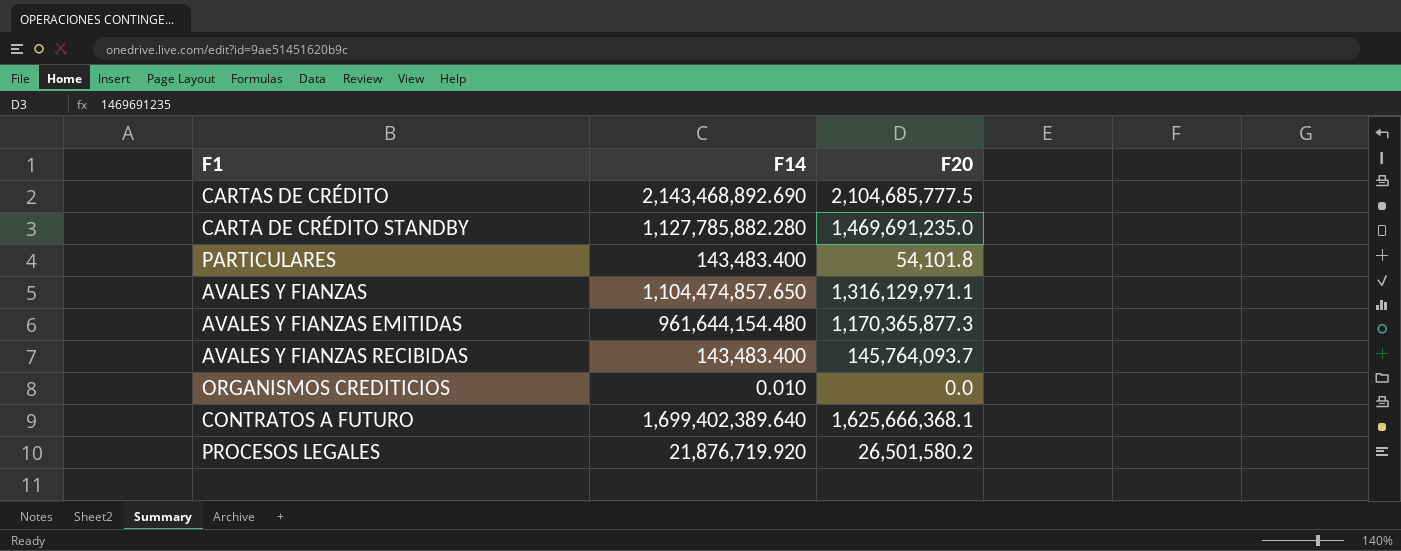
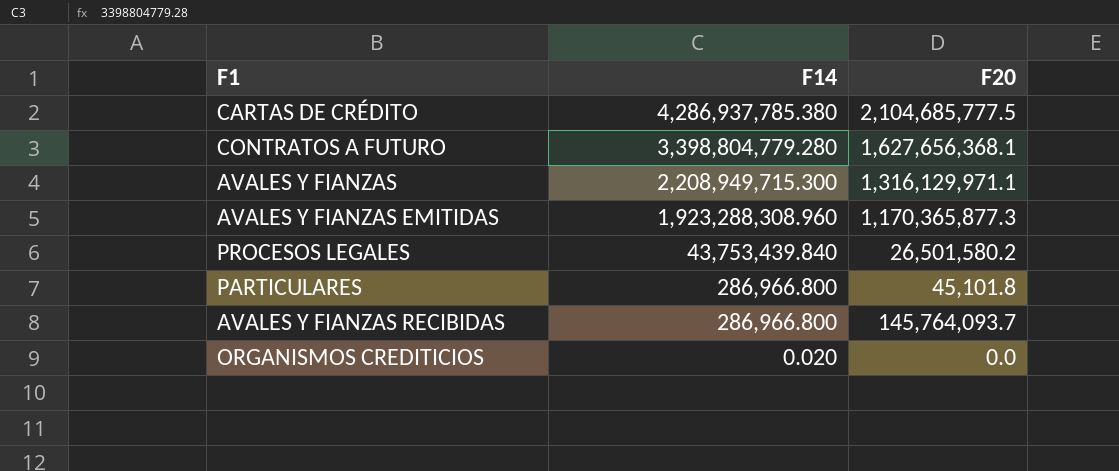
row order: none -> F14 descending
row CARTA DE CRÉDITO STANDBY: 1,127,785,882.280 | 1,469,691,235.0 -> none
CARTAS DE CRÉDITO | F14: 2,143,468,892.690 -> 4,286,937,785.380
CONTRATOS A FUTURO | F14: 1,699,402,389.640 -> 3,398,804,779.280
CONTRATOS A FUTURO | F20: 1,625,666,368.1 -> 1,627,656,368.1
AVALES Y FIANZAS | F14: 1,104,474,857.650 -> 2,208,949,715.300
AVALES Y FIANZAS EMITIDAS | F14: 961,644,154.480 -> 1,923,288,308.960
PROCESOS LEGALES | F14: 21,876,719.920 -> 43,753,439.840
PARTICULARES | F14: 143,483.400 -> 286,966.800
PARTICULARES | F20: 54,101.8 -> 45,101.8
AVALES Y FIANZAS RECIBIDAS | F14: 143,483.400 -> 286,966.800
ORGANISMOS CREDITICIOS | F14: 0.010 -> 0.020

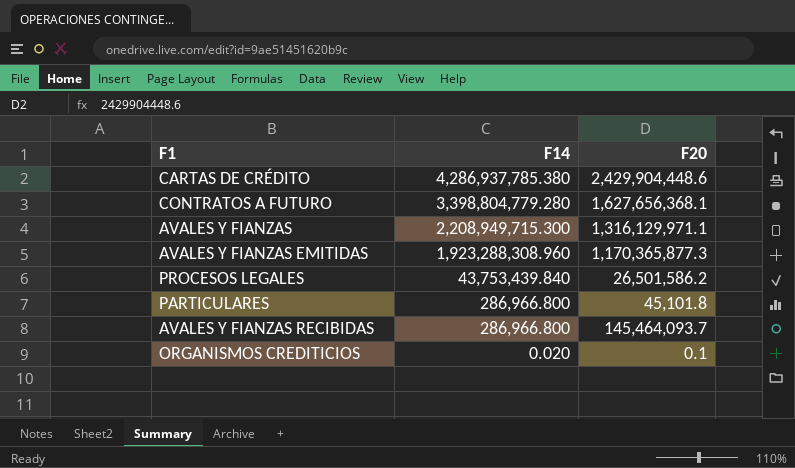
CARTAS DE CRÉDITO | F20: 2,104,685,777.5 -> 2,429,904,448.6
PROCESOS LEGALES | F20: 26,501,580.2 -> 26,501,586.2
AVALES Y FIANZAS RECIBIDAS | F20: 145,764,093.7 -> 145,464,093.7
ORGANISMOS CREDITICIOS | F20: 0.0 -> 0.1

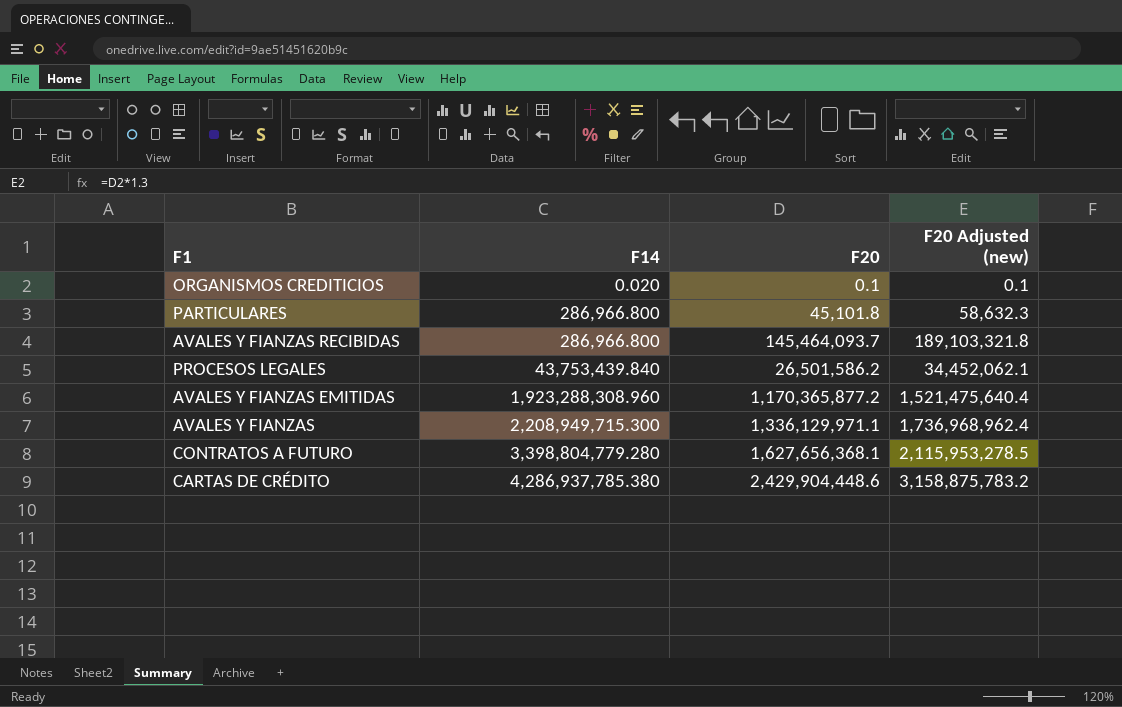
row order: F14 descending -> F14 ascending
column F20 Adjusted (new) | formula: none -> [F20] * 1.3
AVALES Y FIANZAS EMITIDAS | F20: 1,170,365,877.3 -> 1,170,365,877.2
AVALES Y FIANZAS | F20: 1,316,129,971.1 -> 1,336,129,971.1

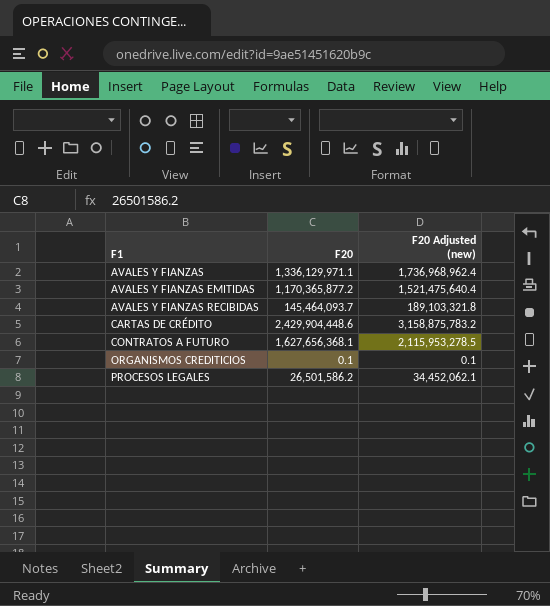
row order: F14 ascending -> F1 ascending
column F14 | position: 2 -> none
row PARTICULARES: 286,966.800 | 45,101.8 | 58,632.3 -> none

